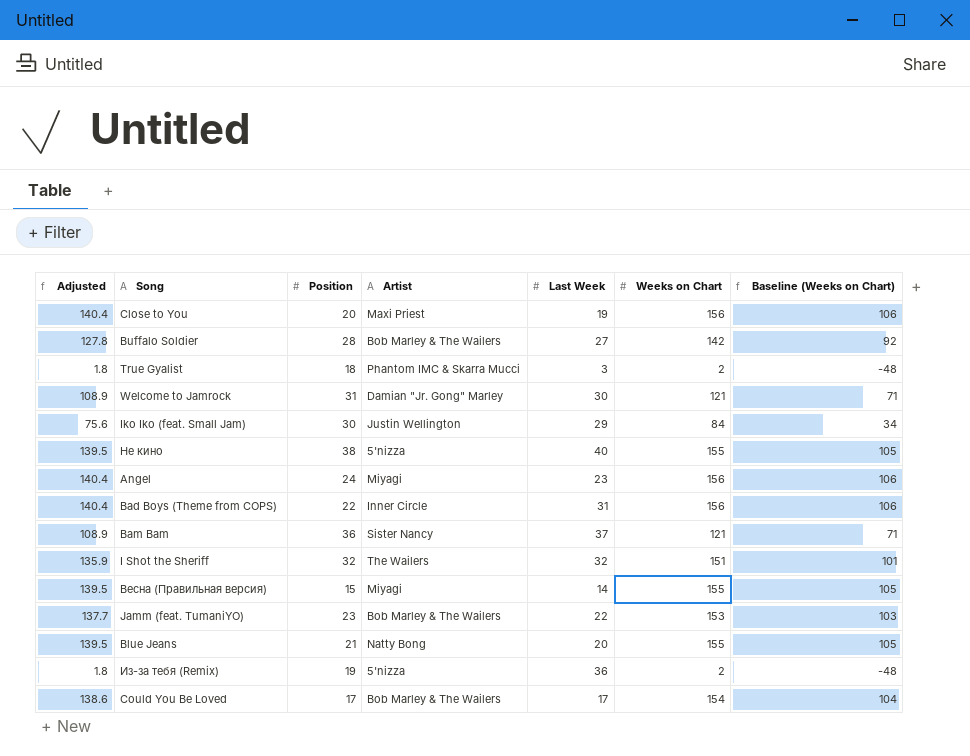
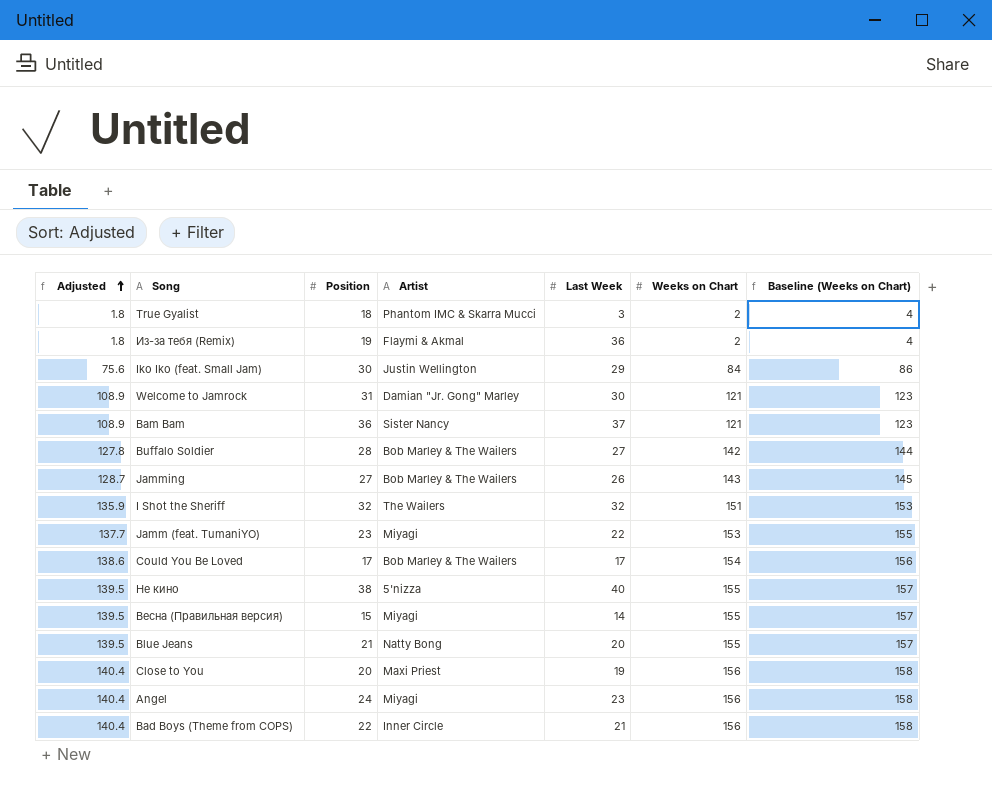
row order: none -> Adjusted ascending
column Baseline (Weeks on Chart) | formula: [Weeks on Chart] - 50 -> [Weeks on Chart] + 2
Из-за тебя (Remix) | Artist: 5'nizza -> Flaymi & Akmal
row Jamming: none -> 128.7 | 27 | Bob Marley & The Wailers | 26 | 143 | 145
Jamm (feat. TumaniYO) | Artist: Bob Marley & The Wailers -> Miyagi
Bad Boys (Theme from COPS) | Last Week: 31 -> 21

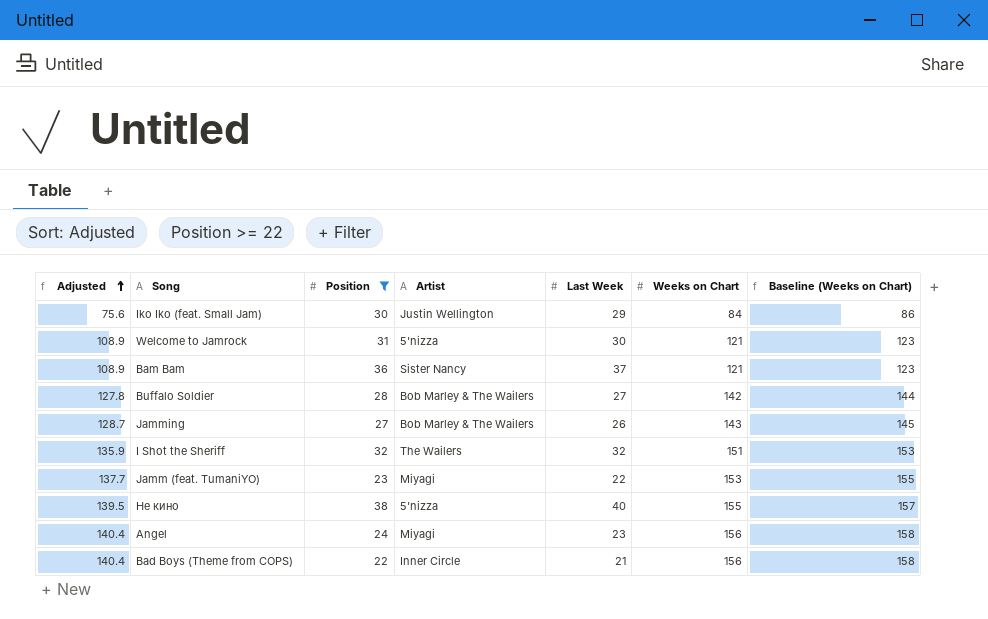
filter: none -> Position >= 22
Welcome to Jamrock | Artist: Damian "Jr. Gong" Marley -> 5'nizza

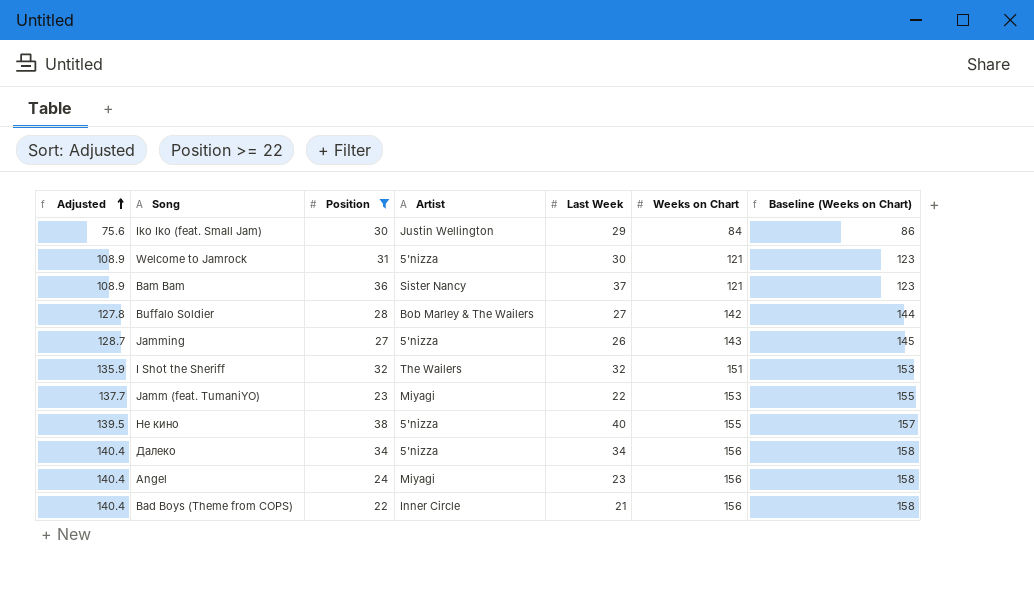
Jamming | Artist: Bob Marley & The Wailers -> 5'nizza
row Далеко: none -> 140.4 | 34 | 5'nizza | 34 | 156 | 158

